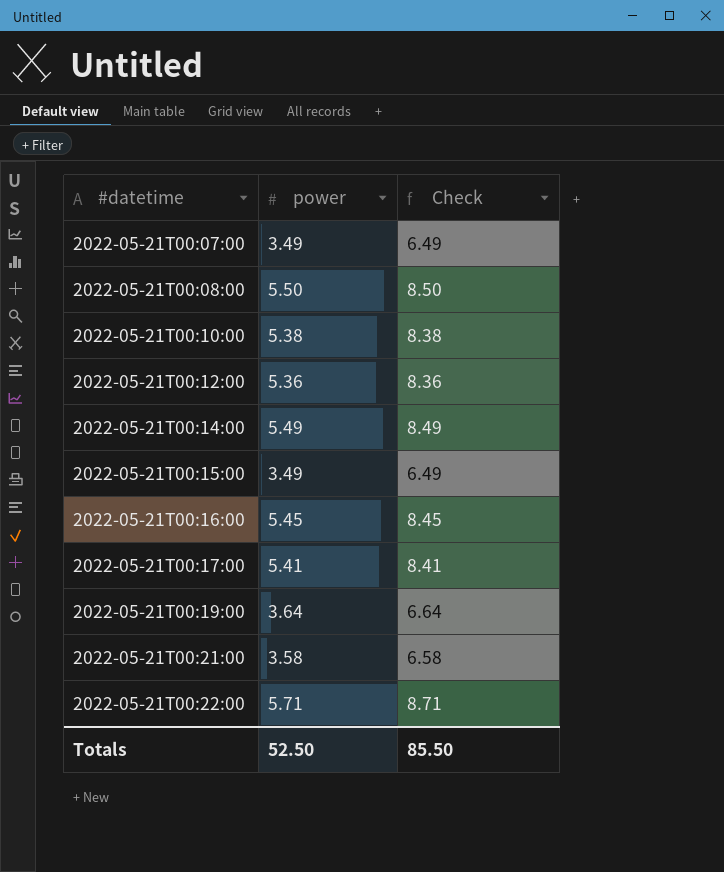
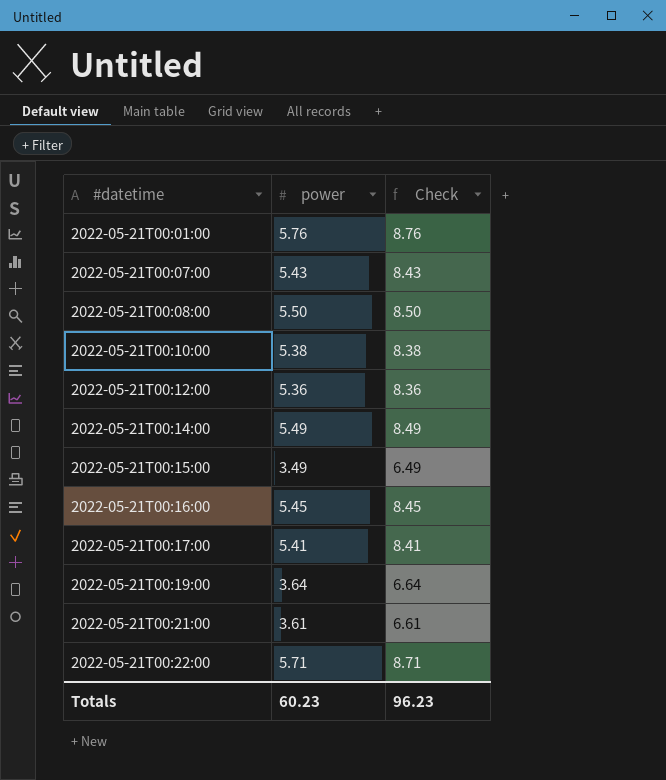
row 2022-05-21T00:01:00: none -> 5.76 | 8.76
2022-05-21T00:07:00 | power: 3.49 -> 5.43
2022-05-21T00:07:00 | Check: 6.49 -> 8.43
2022-05-21T00:21:00 | power: 3.58 -> 3.61
2022-05-21T00:21:00 | Check: 6.58 -> 6.61
Totals | power: 52.50 -> 60.23
Totals | Check: 85.50 -> 96.23

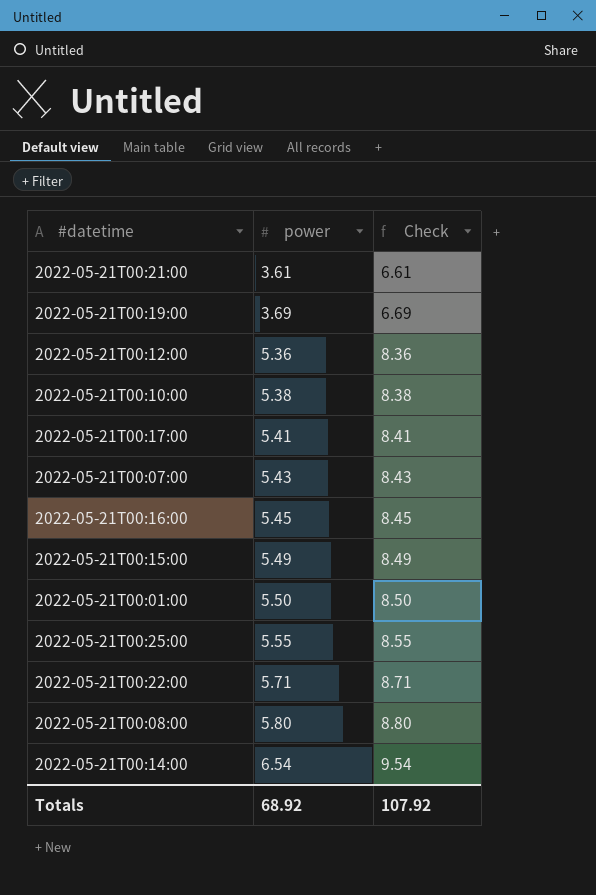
row order: #datetime ascending -> power ascending
2022-05-21T00:19:00 | power: 3.64 -> 3.69
2022-05-21T00:19:00 | Check: 6.64 -> 6.69
2022-05-21T00:15:00 | power: 3.49 -> 5.49
2022-05-21T00:15:00 | Check: 6.49 -> 8.49
2022-05-21T00:01:00 | power: 5.76 -> 5.50
2022-05-21T00:01:00 | Check: 8.76 -> 8.50
row 2022-05-21T00:25:00: none -> 5.55 | 8.55
2022-05-21T00:08:00 | power: 5.50 -> 5.80
2022-05-21T00:08:00 | Check: 8.50 -> 8.80
2022-05-21T00:14:00 | power: 5.49 -> 6.54
2022-05-21T00:14:00 | Check: 8.49 -> 9.54
Totals | power: 60.23 -> 68.92
Totals | Check: 96.23 -> 107.92

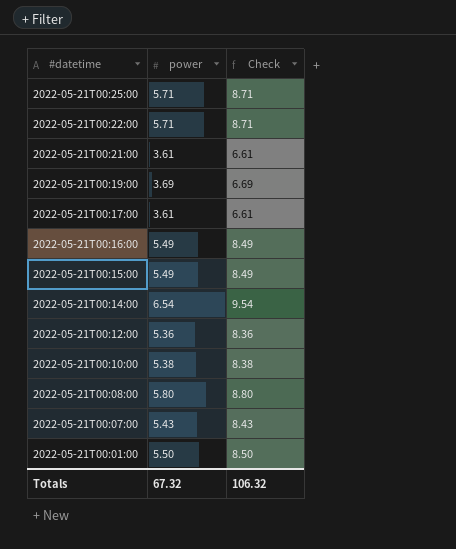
row order: power ascending -> #datetime descending
2022-05-21T00:25:00 | power: 5.55 -> 5.71
2022-05-21T00:25:00 | Check: 8.55 -> 8.71
2022-05-21T00:17:00 | power: 5.41 -> 3.61
2022-05-21T00:17:00 | Check: 8.41 -> 6.61
2022-05-21T00:16:00 | power: 5.45 -> 5.49
2022-05-21T00:16:00 | Check: 8.45 -> 8.49
Totals | power: 68.92 -> 67.32
Totals | Check: 107.92 -> 106.32

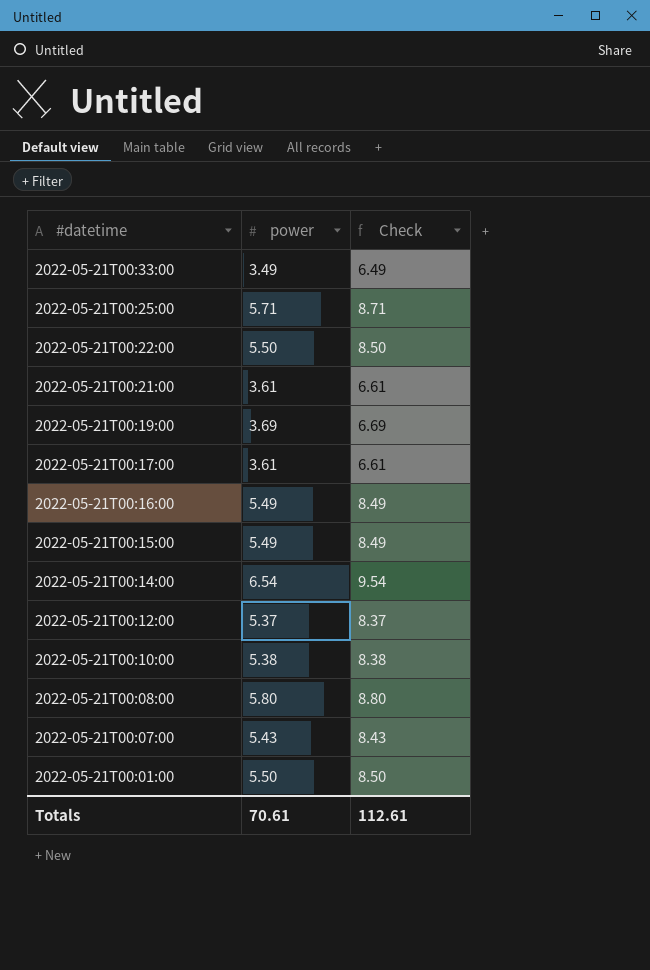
row 2022-05-21T00:33:00: none -> 3.49 | 6.49
2022-05-21T00:22:00 | power: 5.71 -> 5.50
2022-05-21T00:22:00 | Check: 8.71 -> 8.50
2022-05-21T00:12:00 | power: 5.36 -> 5.37
2022-05-21T00:12:00 | Check: 8.36 -> 8.37
Totals | power: 67.32 -> 70.61
Totals | Check: 106.32 -> 112.61

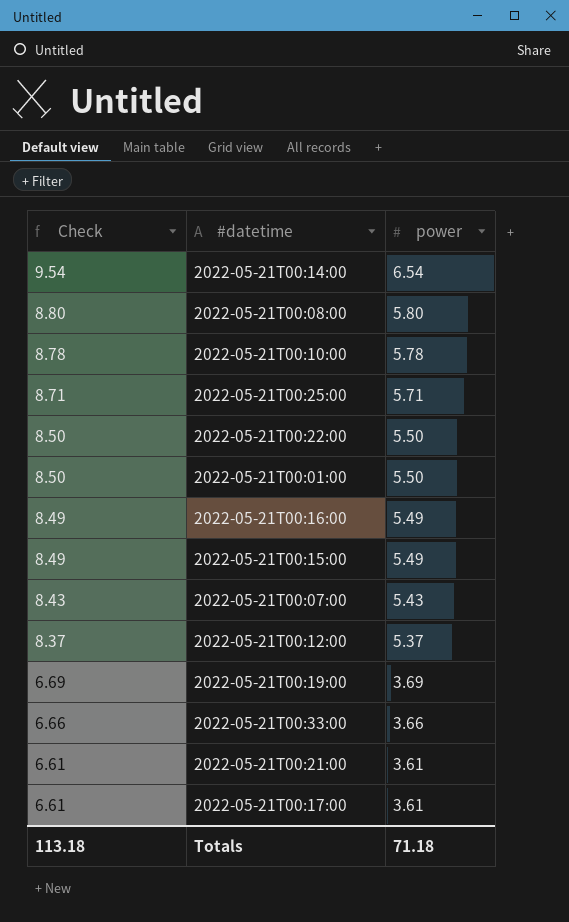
row order: #datetime descending -> Check descending
column Check | position: 3 -> 1
2022-05-21T00:10:00 | Check: 8.38 -> 8.78
2022-05-21T00:10:00 | power: 5.38 -> 5.78
2022-05-21T00:33:00 | Check: 6.49 -> 6.66
2022-05-21T00:33:00 | power: 3.49 -> 3.66
Totals | Check: 112.61 -> 113.18
Totals | power: 70.61 -> 71.18

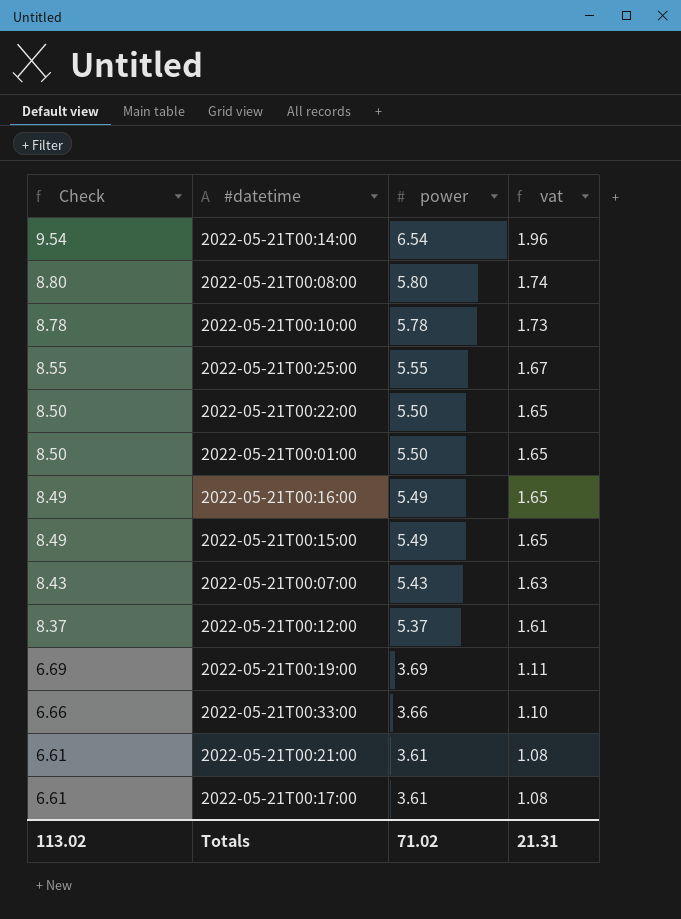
column vat | formula: none -> [power] * 0.3
2022-05-21T00:25:00 | Check: 8.71 -> 8.55
2022-05-21T00:25:00 | power: 5.71 -> 5.55
Totals | Check: 113.18 -> 113.02
Totals | power: 71.18 -> 71.02

